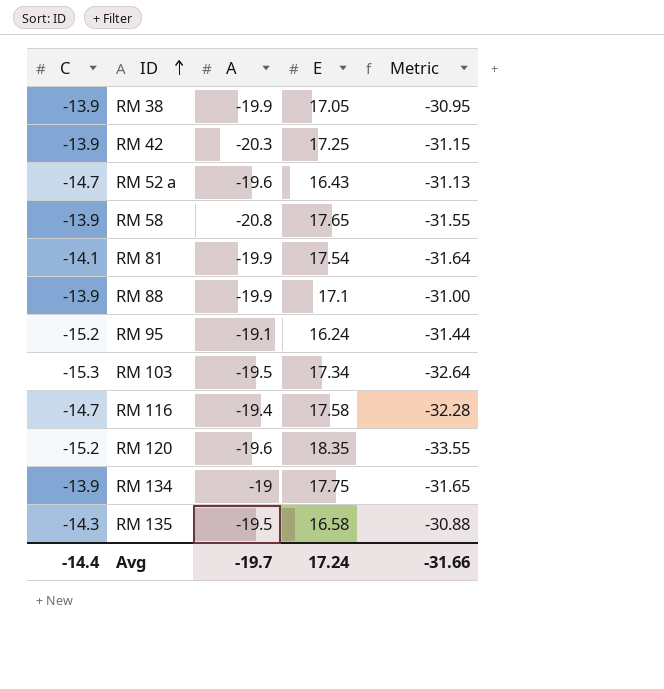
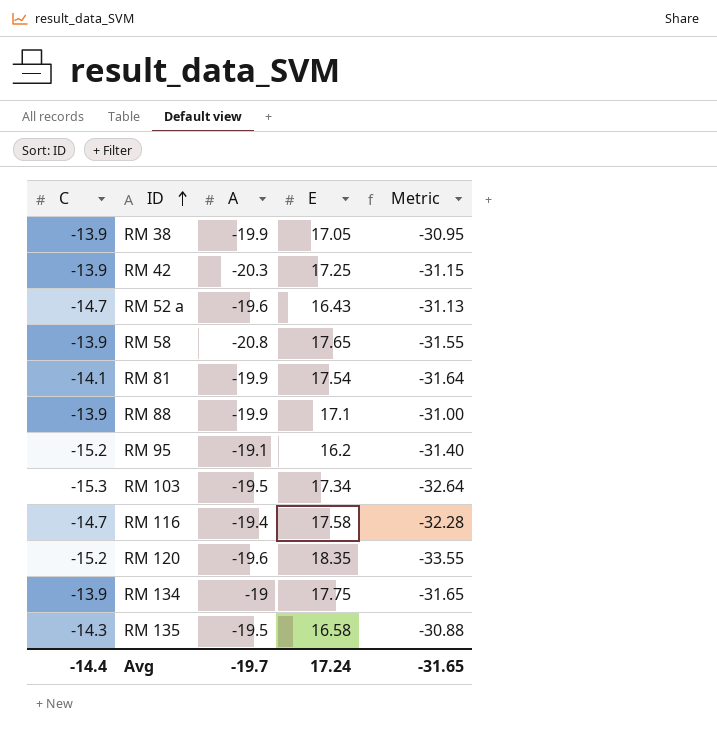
RM 95 | E: 16.24 -> 16.2
RM 95 | Metric: -31.44 -> -31.40
Avg | Metric: -31.66 -> -31.65

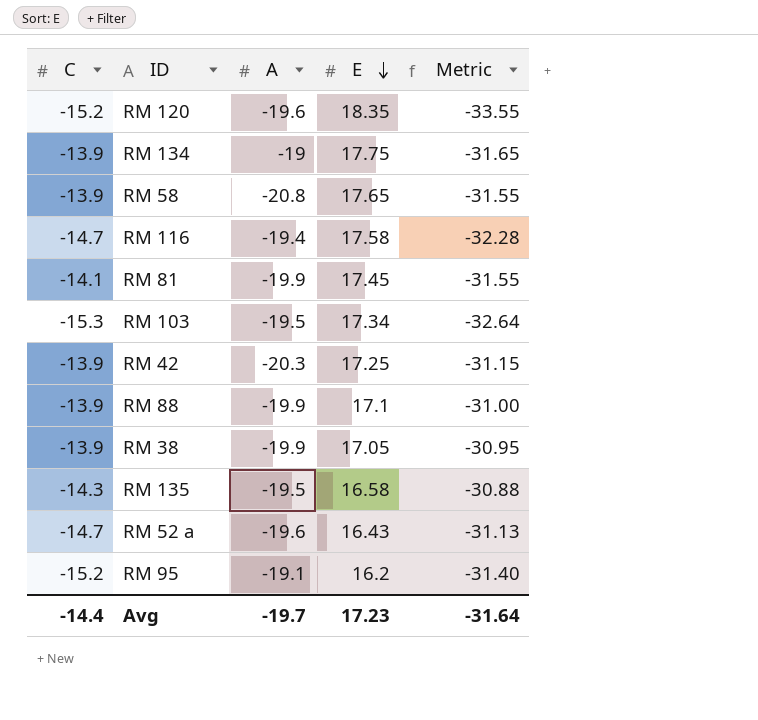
row order: ID ascending -> E descending
RM 81 | E: 17.54 -> 17.45
RM 81 | Metric: -31.64 -> -31.55
Avg | E: 17.24 -> 17.23
Avg | Metric: -31.65 -> -31.64

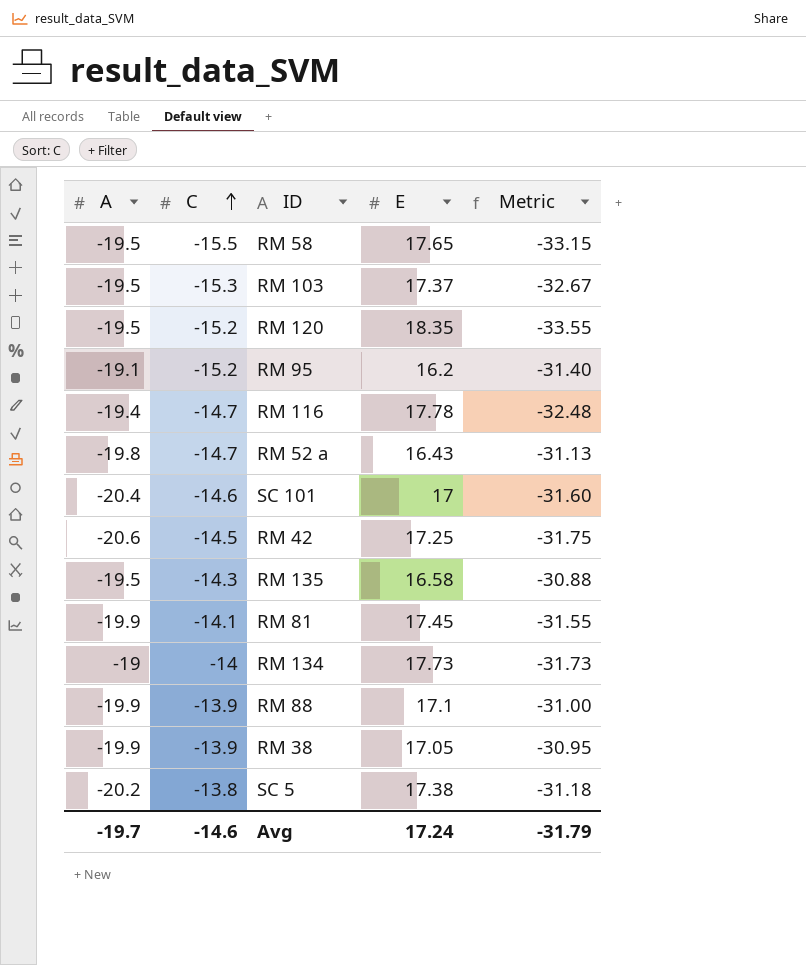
row order: E descending -> C ascending
column A | position: 3 -> 1
RM 58 | A: -20.8 -> -19.5
RM 58 | C: -13.9 -> -15.5
RM 58 | Metric: -31.55 -> -33.15
RM 103 | E: 17.34 -> 17.37
RM 103 | Metric: -32.64 -> -32.67
RM 120 | A: -19.6 -> -19.5
RM 116 | E: 17.58 -> 17.78
RM 116 | Metric: -32.28 -> -32.48
RM 52 a | A: -19.6 -> -19.8
row SC 101: none -> -20.4 | -14.6 | 17 | -31.60
RM 42 | A: -20.3 -> -20.6
RM 42 | C: -13.9 -> -14.5
RM 42 | Metric: -31.15 -> -31.75
RM 134 | C: -13.9 -> -14
RM 134 | E: 17.75 -> 17.73
RM 134 | Metric: -31.65 -> -31.73
row SC 5: none -> -20.2 | -13.8 | 17.38 | -31.18
Avg | C: -14.4 -> -14.6
Avg | E: 17.23 -> 17.24
Avg | Metric: -31.64 -> -31.79

